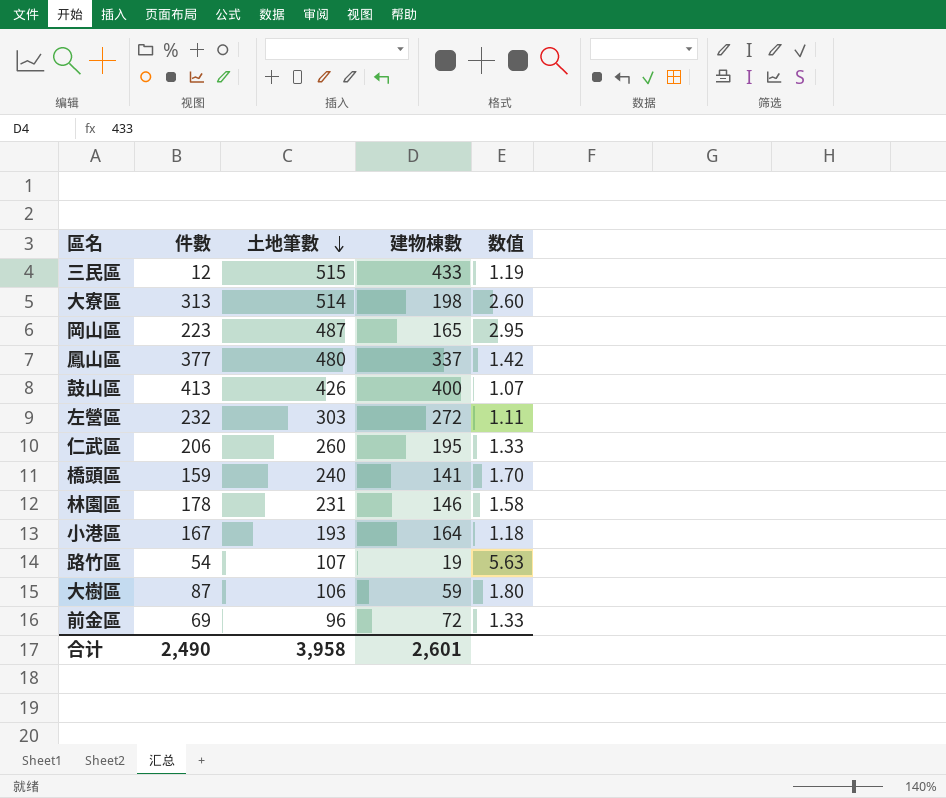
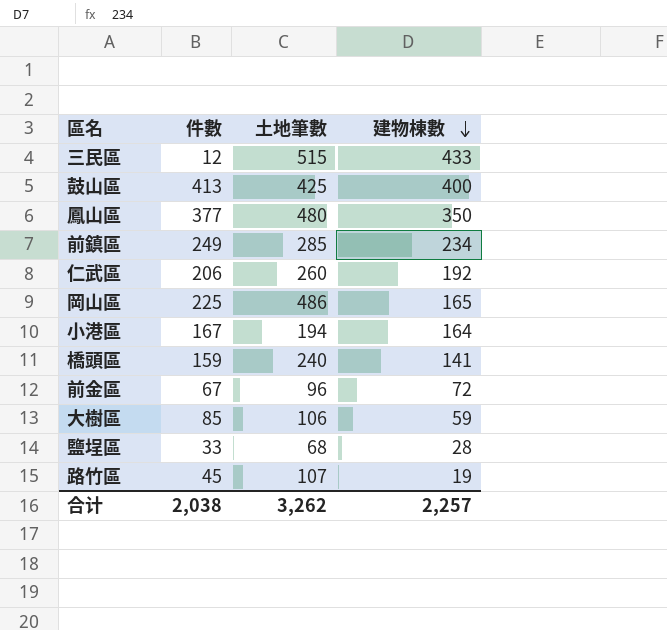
row order: 土地筆數 descending -> 建物棟數 descending
column 数值 | formula: [土地筆數] / [建物棟數] -> none
row 大寮區: 313 | 514 | 198 | 2.60 -> none
row 左營區: 232 | 303 | 272 | 1.11 -> none
row 林園區: 178 | 231 | 146 | 1.58 -> none
鼓山區 | 土地筆數: 426 -> 425
鳳山區 | 建物棟數: 337 -> 350
row 前鎮區: none -> 249 | 285 | 234
仁武區 | 建物棟數: 195 -> 192
岡山區 | 件數: 223 -> 225
岡山區 | 土地筆數: 487 -> 486
小港區 | 土地筆數: 193 -> 194
前金區 | 件數: 69 -> 67
大樹區 | 件數: 87 -> 85
row 鹽埕區: none -> 33 | 68 | 28
路竹區 | 件數: 54 -> 45
合计 | 件數: 2,490 -> 2,038
合计 | 土地筆數: 3,958 -> 3,262
合计 | 建物棟數: 2,601 -> 2,257

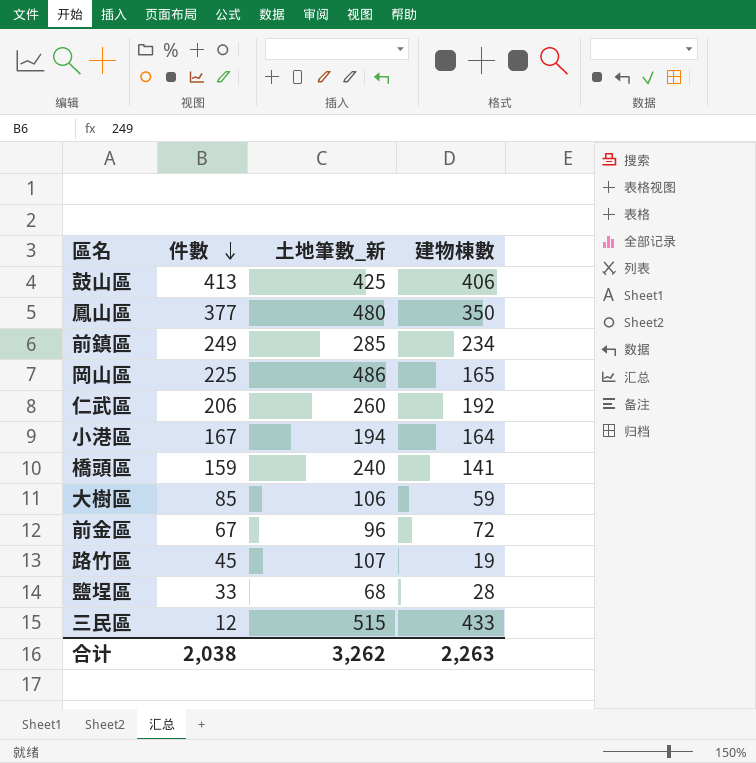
row order: 建物棟數 descending -> 件數 descending
column name: 土地筆數 -> 土地筆數_新
鼓山區 | 建物棟數: 400 -> 406
合计 | 建物棟數: 2,257 -> 2,263

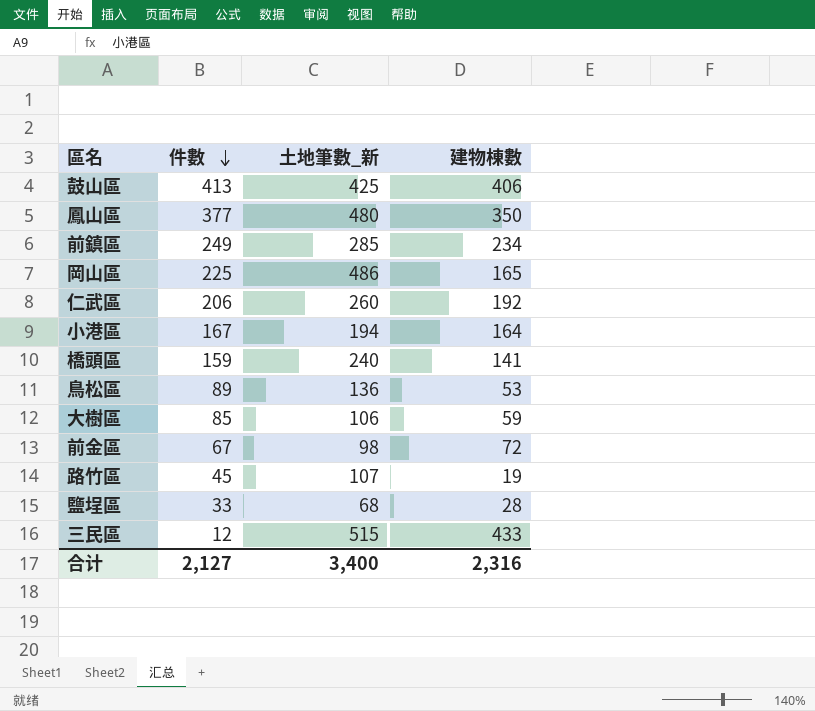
row 鳥松區: none -> 89 | 136 | 53
前金區 | 土地筆數_新: 96 -> 98
合计 | 件數: 2,038 -> 2,127
合计 | 土地筆數_新: 3,262 -> 3,400
合计 | 建物棟數: 2,263 -> 2,316

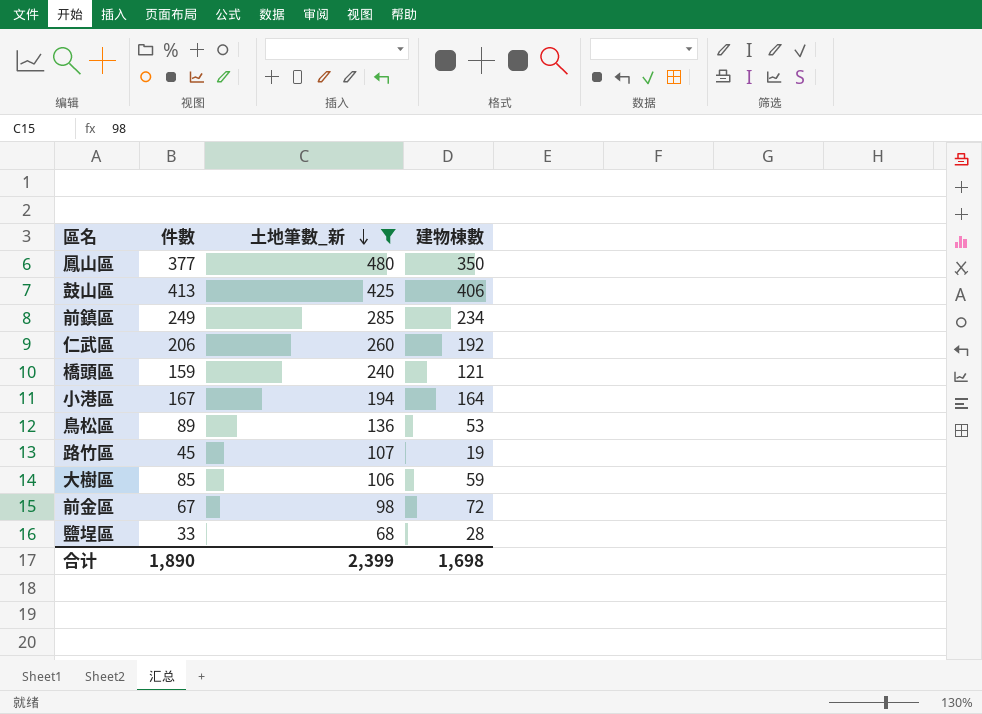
filter: none -> 土地筆數_新 <= 480
row order: 件數 descending -> 土地筆數_新 descending
橋頭區 | 建物棟數: 141 -> 121
合计 | 件數: 2,127 -> 1,890
合计 | 土地筆數_新: 3,400 -> 2,399
合计 | 建物棟數: 2,316 -> 1,698

